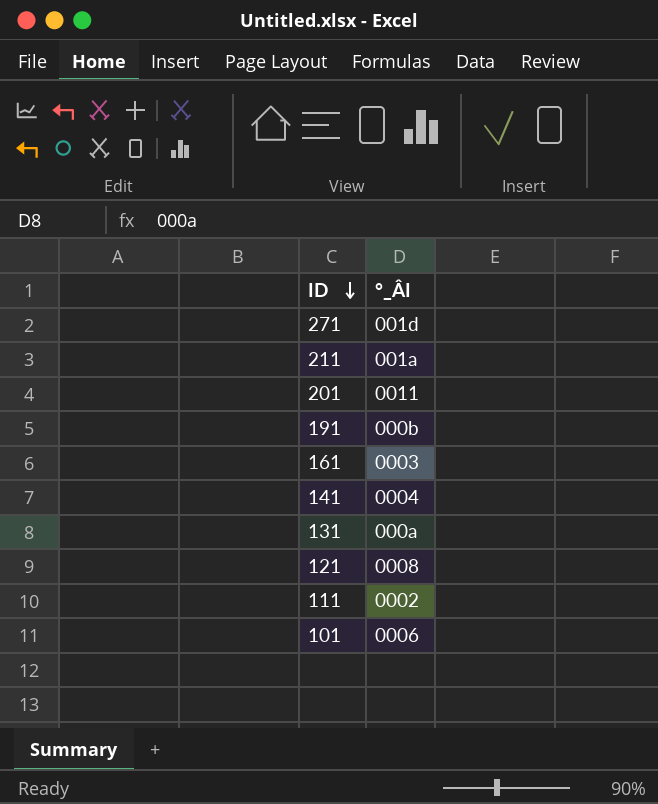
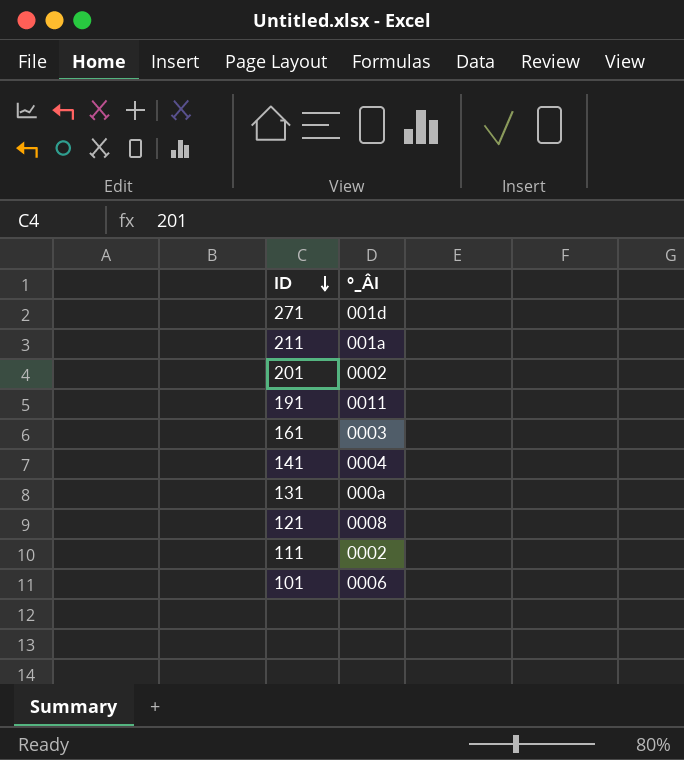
201 | °_ÂI: 0011 -> 0002
191 | °_ÂI: 000b -> 0011

